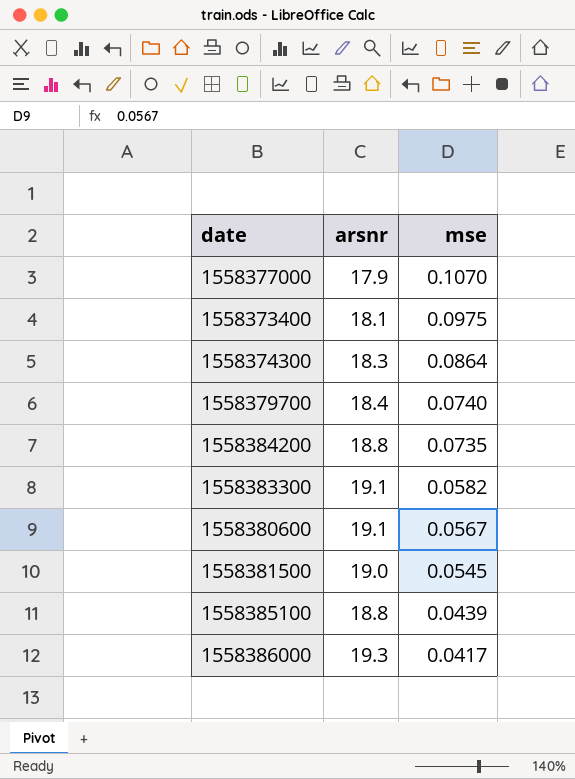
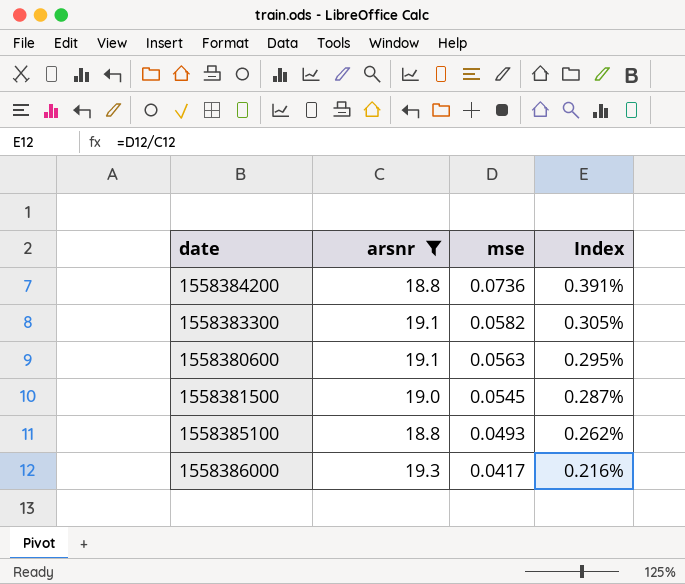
filter: none -> arsnr >= 18.8
column Index | formula: none -> [mse] / [arsnr]
1558384200 | mse: 0.0735 -> 0.0736
1558380600 | mse: 0.0567 -> 0.0563
1558385100 | mse: 0.0439 -> 0.0493

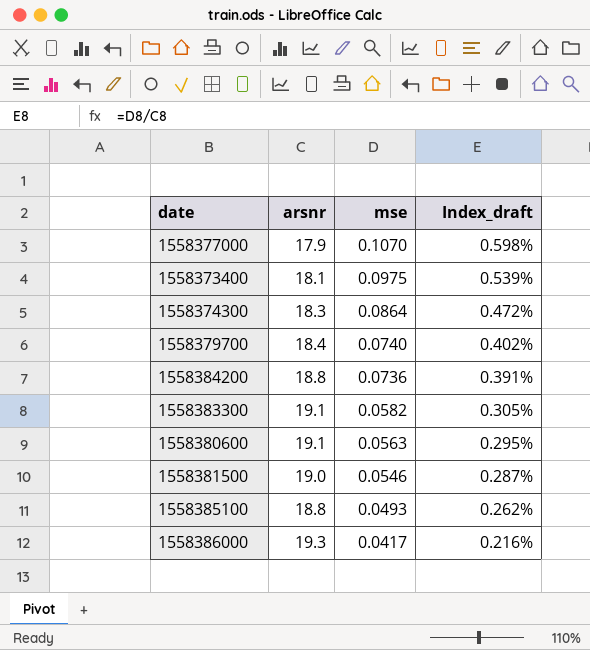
filter: arsnr >= 18.8 -> none
column name: Index -> Index_draft
1558381500 | mse: 0.0545 -> 0.0546

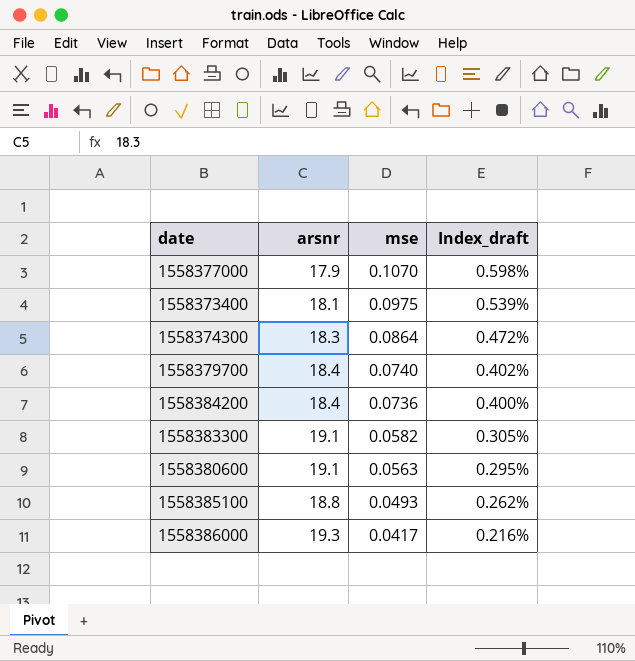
row 1558381500: 19.0 | 0.0546 | 0.287% -> none
1558384200 | arsnr: 18.8 -> 18.4
1558384200 | Index_draft: 0.391% -> 0.400%

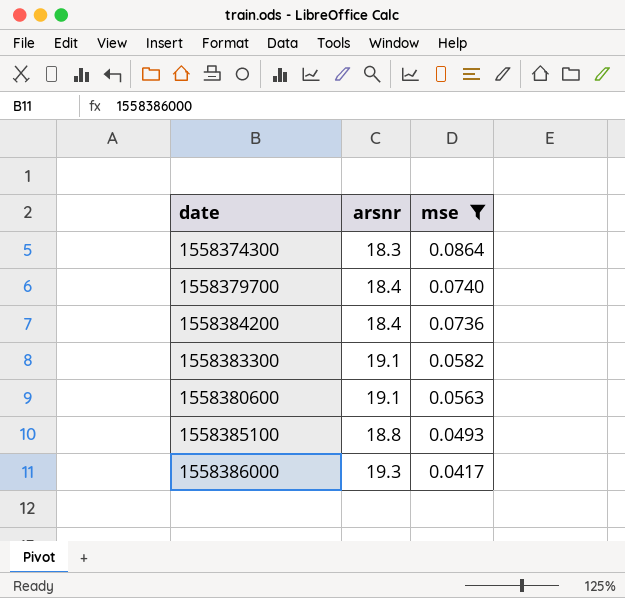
filter: none -> mse <= 0.0864
column Index_draft | formula: [mse] / [arsnr] -> none

